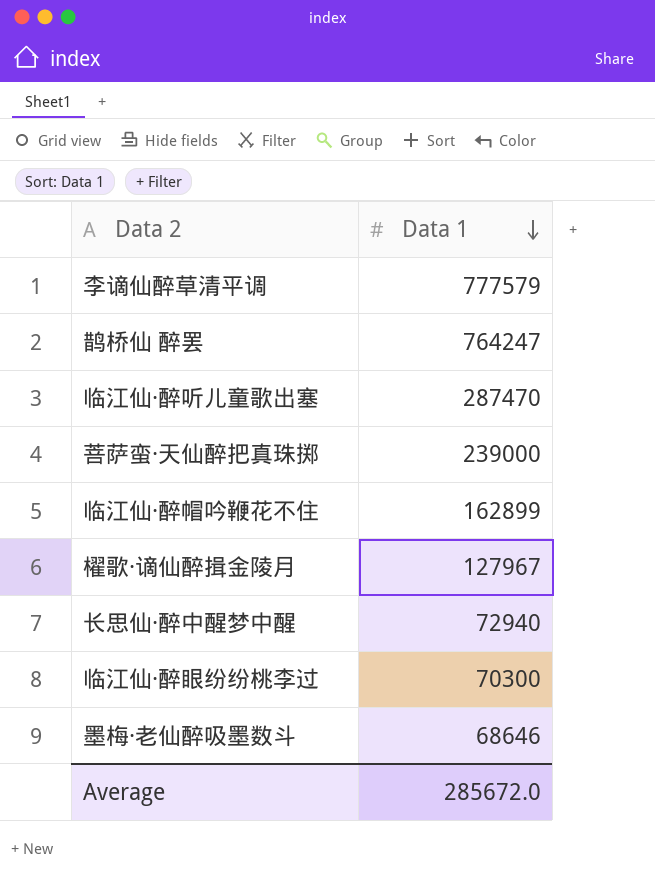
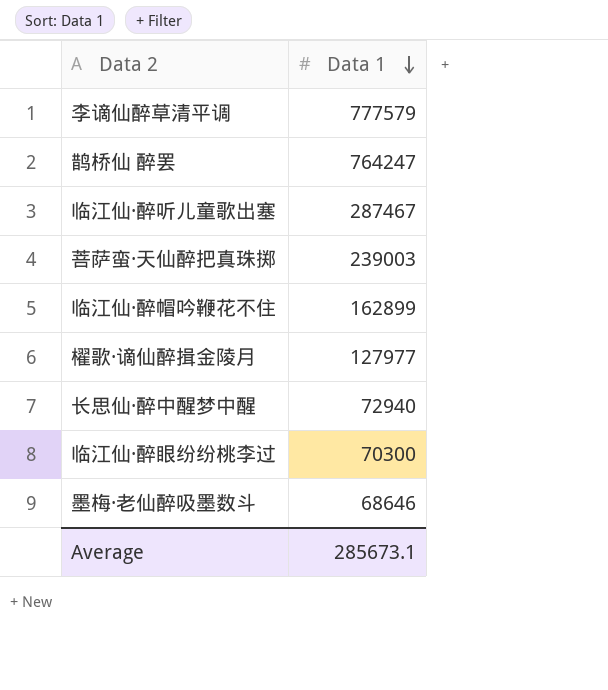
临江仙·醉听儿童歌出塞 | Data 1: 287470 -> 287467
菩萨蛮·天仙醉把真珠掷 | Data 1: 239000 -> 239003
櫂歌·谪仙醉揖金陵月 | Data 1: 127967 -> 127977
Average | Data 1: 285672.0 -> 285673.1

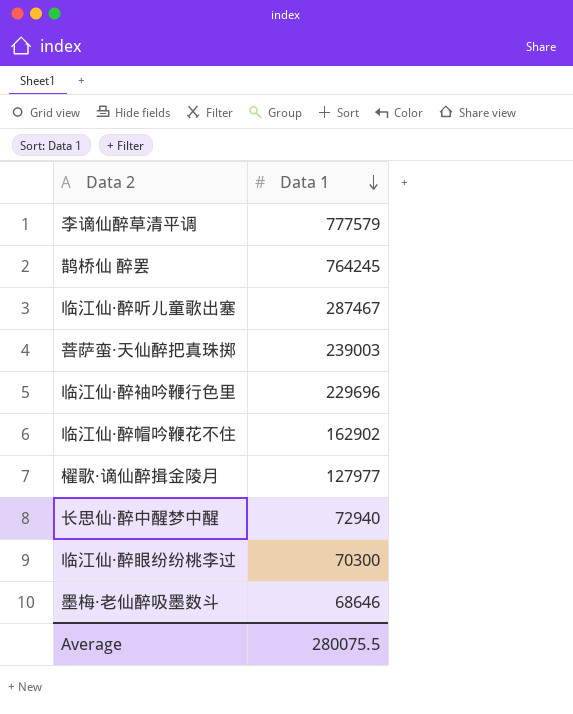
鹊桥仙 醉罢 | Data 1: 764247 -> 764245
row 临江仙·醉袖吟鞭行色里: none -> 229696
临江仙·醉帽吟鞭花不住 | Data 1: 162899 -> 162902
Average | Data 1: 285673.1 -> 280075.5

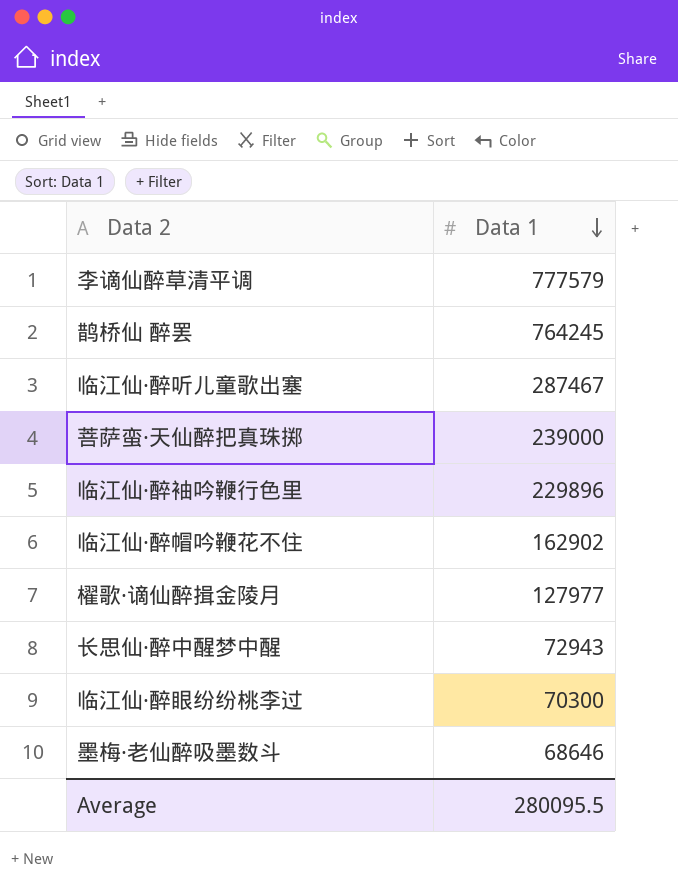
菩萨蛮·天仙醉把真珠掷 | Data 1: 239003 -> 239000
临江仙·醉袖吟鞭行色里 | Data 1: 229696 -> 229896
长思仙·醉中醒梦中醒 | Data 1: 72940 -> 72943
Average | Data 1: 280075.5 -> 280095.5

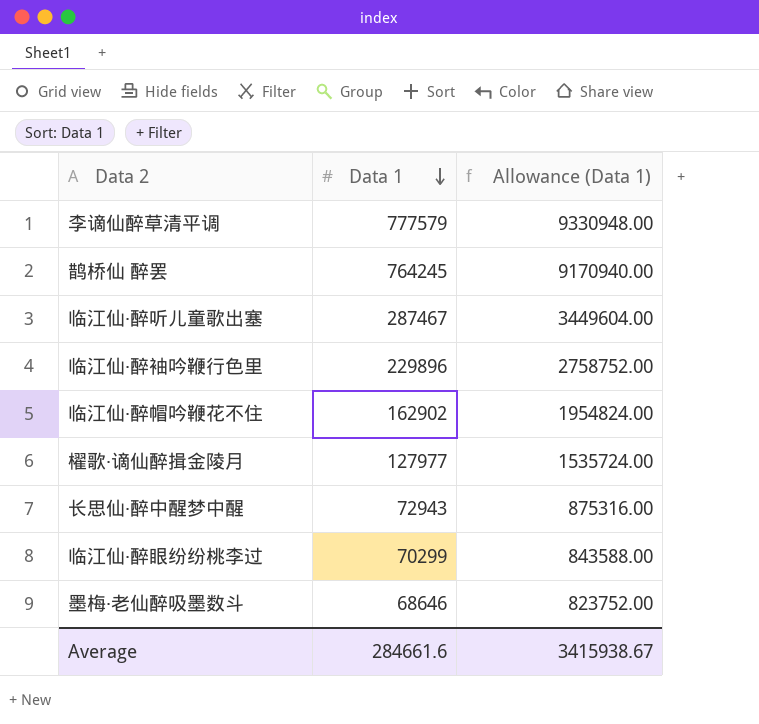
column Allowance (Data 1) | formula: none -> [Data 1] * 12
row 菩萨蛮·天仙醉把真珠掷: 239000 -> none
临江仙·醉眼纷纷桃李过 | Data 1: 70300 -> 70299
Average | Data 1: 280095.5 -> 284661.6

